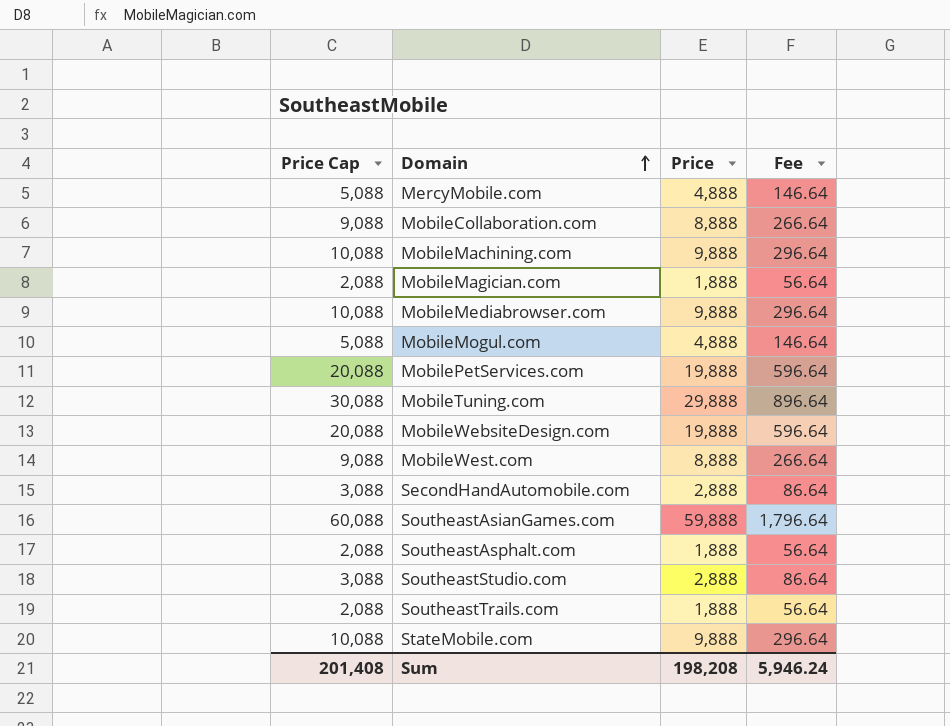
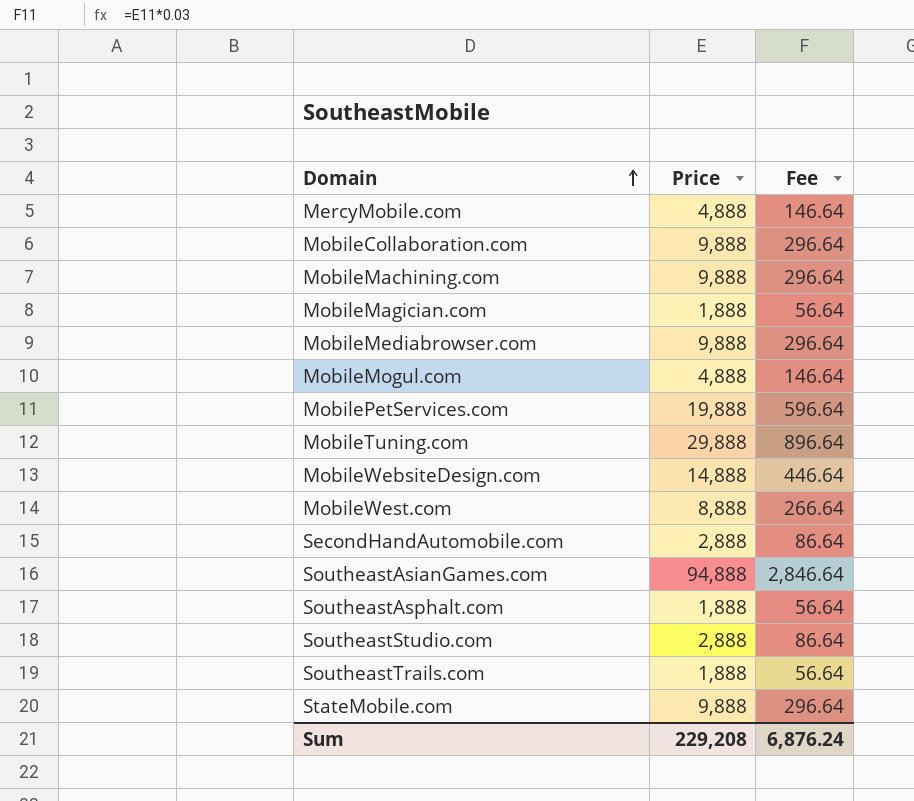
column Price Cap | formula: [Price] + 200 -> none
MobileCollaboration.com | Price: 8,888 -> 9,888
MobileCollaboration.com | Fee: 266.64 -> 296.64
MobileWebsiteDesign.com | Price: 19,888 -> 14,888
MobileWebsiteDesign.com | Fee: 596.64 -> 446.64
SoutheastAsianGames.com | Price: 59,888 -> 94,888
SoutheastAsianGames.com | Fee: 1,796.64 -> 2,846.64
Sum | Price: 198,208 -> 229,208
Sum | Fee: 5,946.24 -> 6,876.24

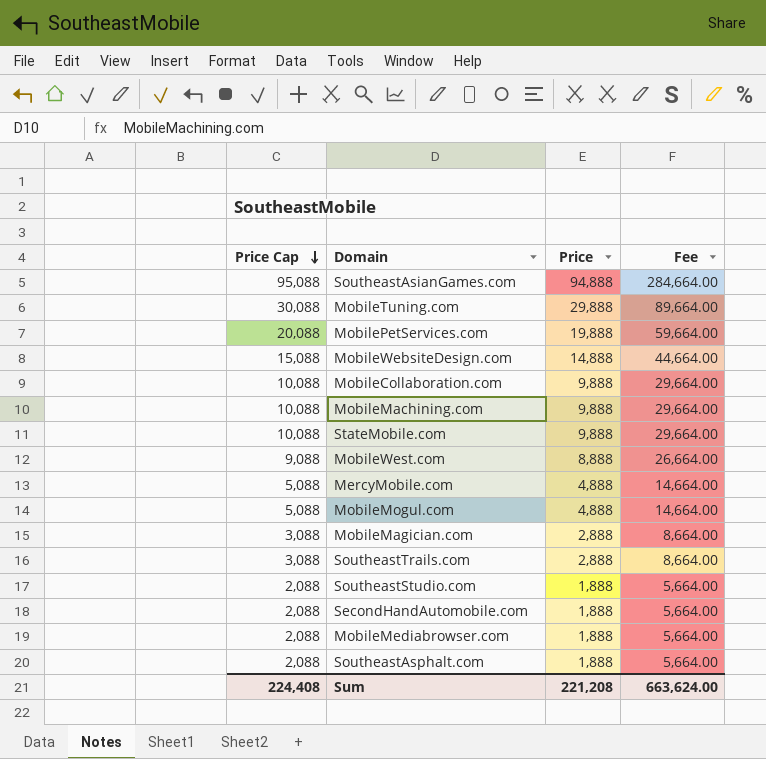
row order: Domain ascending -> Price Cap descending
column Price Cap | formula: none -> [Price] + 200
column Fee | formula: [Price] * 0.03 -> [Price] * 3
MobileMagician.com | Price: 1,888 -> 2,888
SoutheastTrails.com | Price: 1,888 -> 2,888
SoutheastStudio.com | Price: 2,888 -> 1,888
SecondHandAutomobile.com | Price: 2,888 -> 1,888
MobileMediabrowser.com | Price: 9,888 -> 1,888
Sum | Price: 229,208 -> 221,208
Sum | Fee: 6,876.24 -> 663,624.00

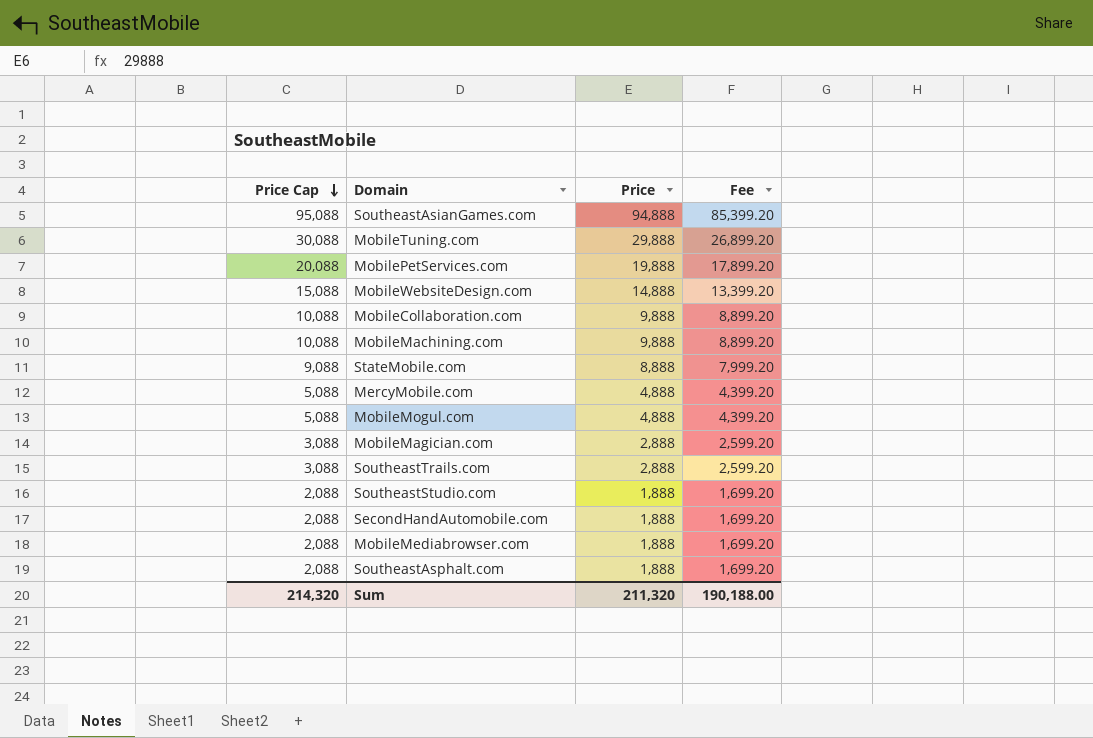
column Fee | formula: [Price] * 3 -> [Price] * 0.9
row MobileWest.com: 9,088 | 8,888 | 26,664.00 -> none
StateMobile.com | Price Cap: 10,088 -> 9,088
StateMobile.com | Price: 9,888 -> 8,888
Sum | Price Cap: 224,408 -> 214,320
Sum | Price: 221,208 -> 211,320
Sum | Fee: 663,624.00 -> 190,188.00

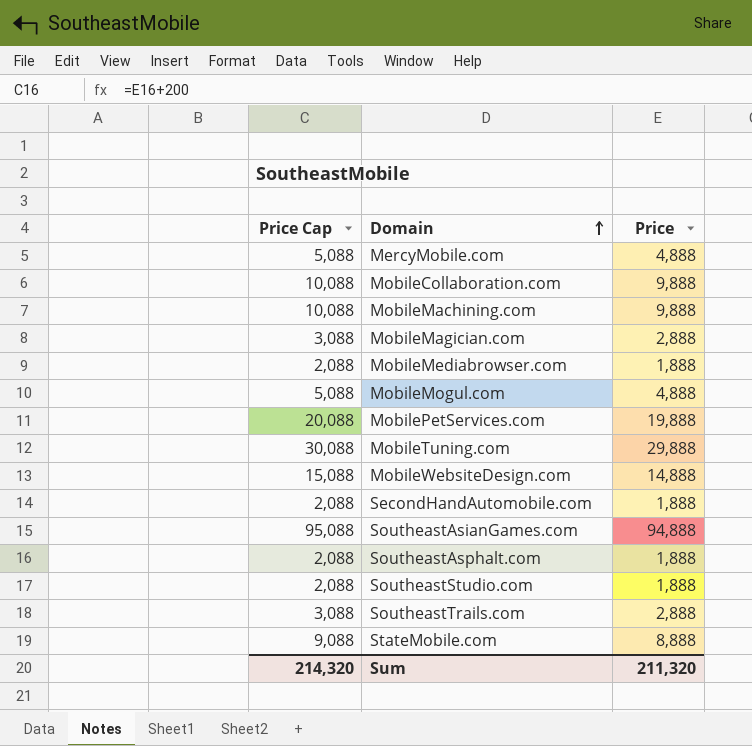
row order: Price Cap descending -> Domain ascending
column Fee | formula: [Price] * 0.9 -> none

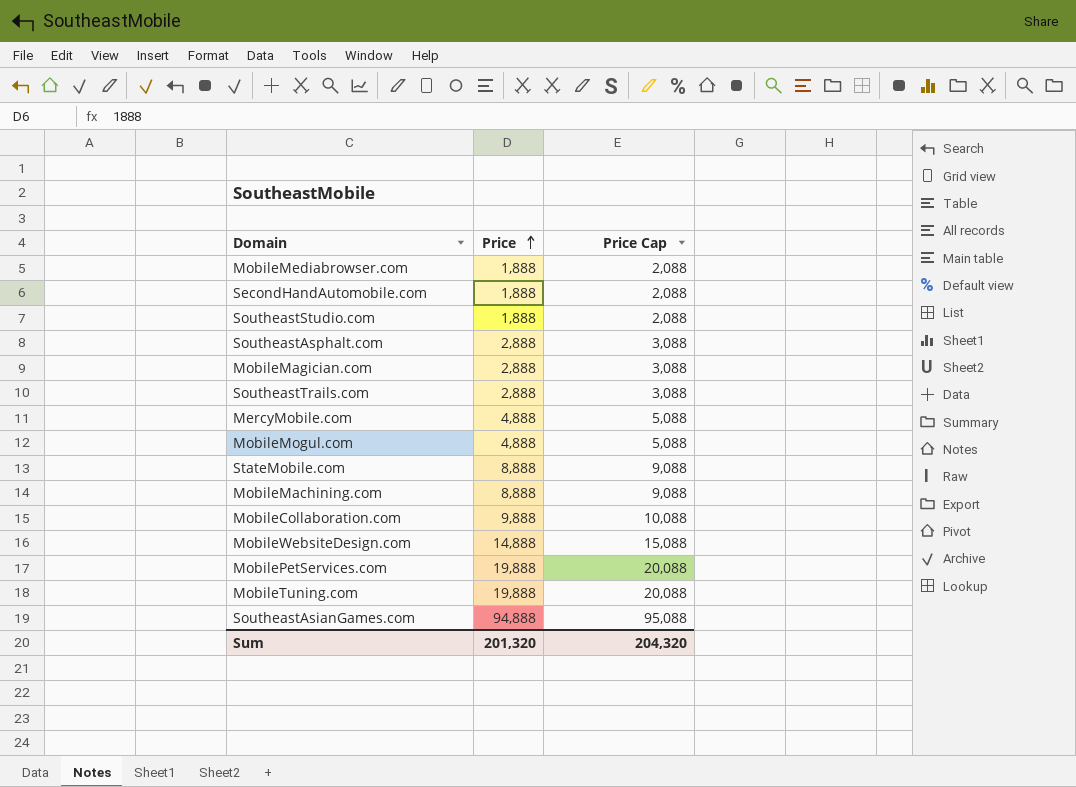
row order: Domain ascending -> Price ascending
column Price Cap | position: 1 -> 3
SoutheastAsphalt.com | Price: 1,888 -> 2,888
SoutheastAsphalt.com | Price Cap: 2,088 -> 3,088
MobileMachining.com | Price: 9,888 -> 8,888
MobileMachining.com | Price Cap: 10,088 -> 9,088
MobileTuning.com | Price: 29,888 -> 19,888
MobileTuning.com | Price Cap: 30,088 -> 20,088
Sum | Price: 211,320 -> 201,320
Sum | Price Cap: 214,320 -> 204,320

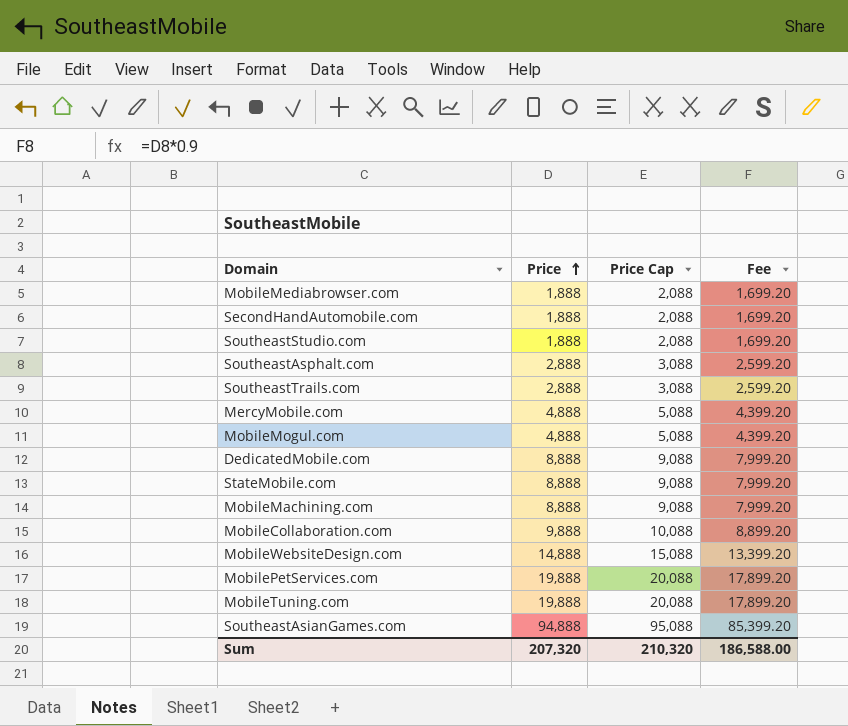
column Fee | formula: none -> [Price] * 0.9
row MobileMagician.com: 2,888 | 3,088 -> none
row DedicatedMobile.com: none -> 8,888 | 9,088 | 7,999.20
Sum | Price: 201,320 -> 207,320
Sum | Price Cap: 204,320 -> 210,320

